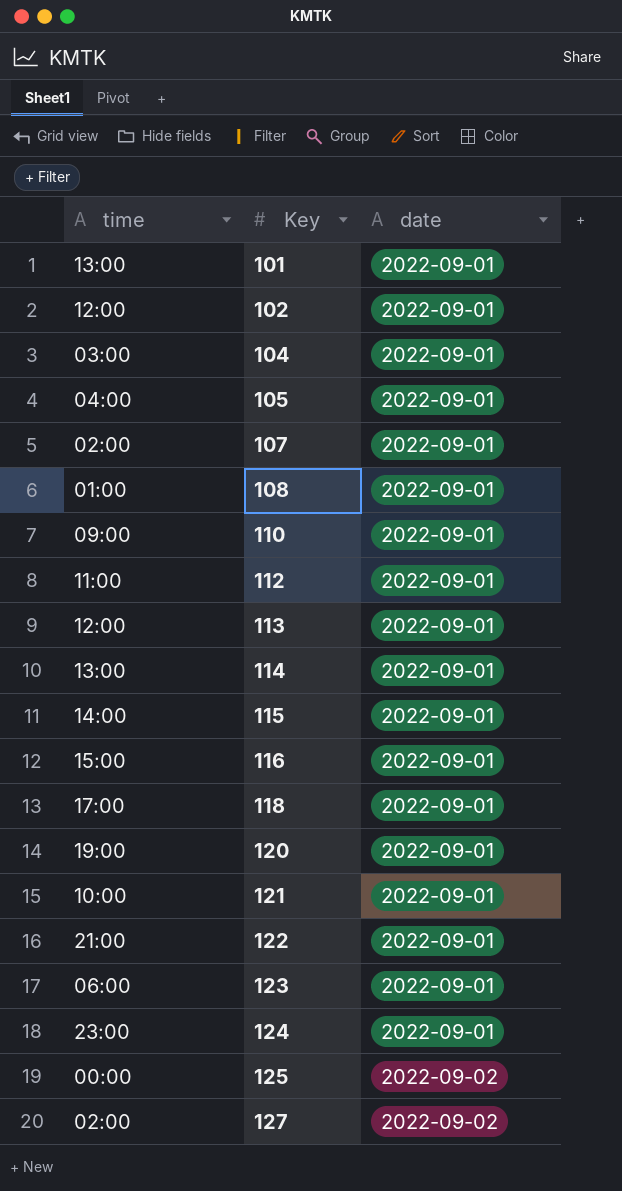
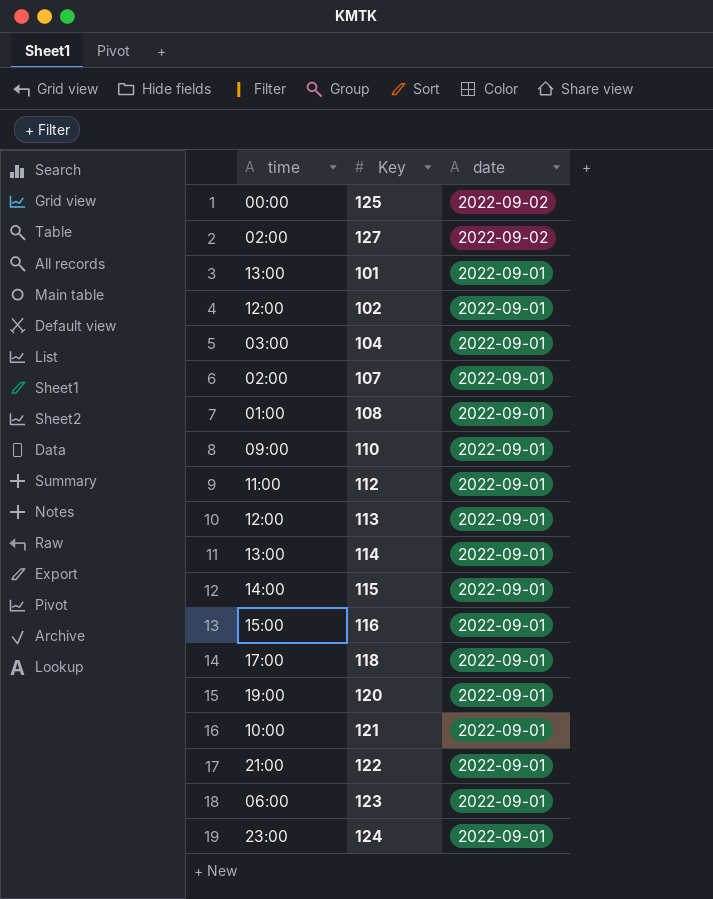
row order: Key ascending -> date descending
row 105: 04:00 | 2022-09-01 -> none

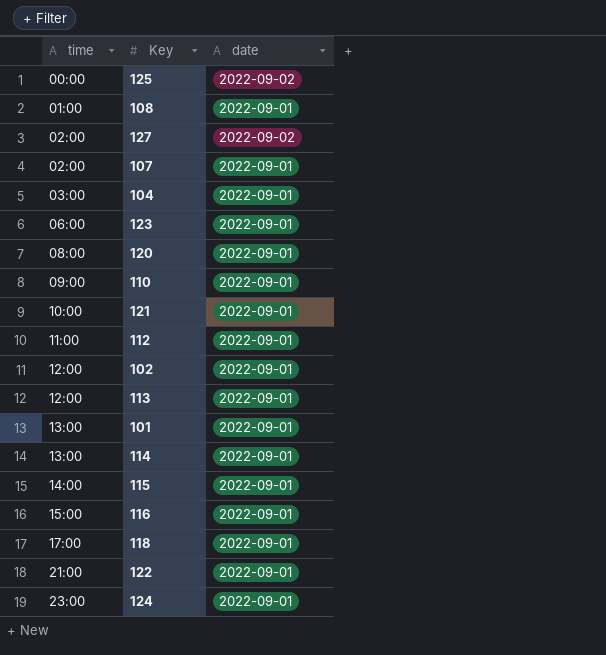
row order: date descending -> time ascending
120 | time: 19:00 -> 08:00

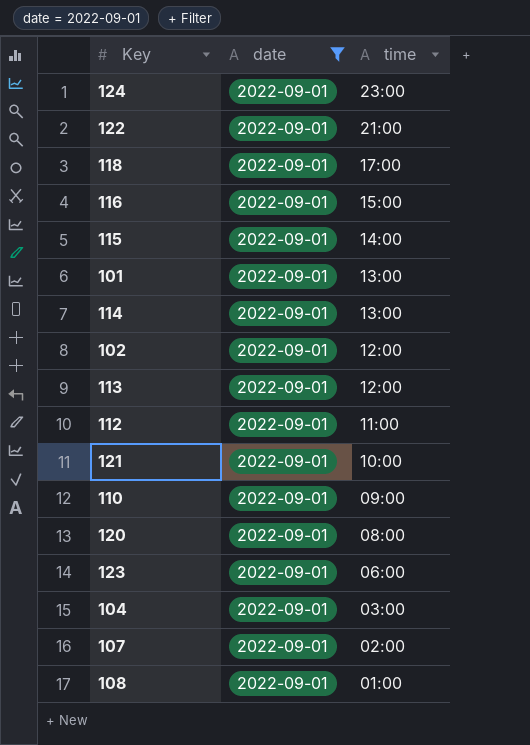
filter: none -> date = 2022-09-01
row order: time ascending -> time descending
column time | position: 1 -> 3

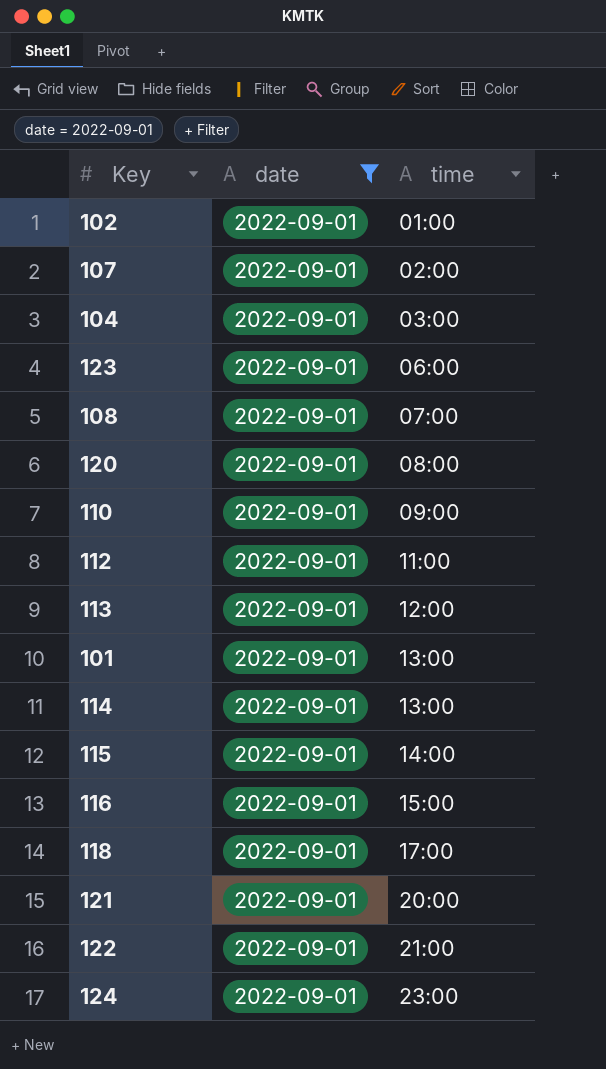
row order: time descending -> time ascending
102 | time: 12:00 -> 01:00
108 | time: 01:00 -> 07:00
121 | time: 10:00 -> 20:00

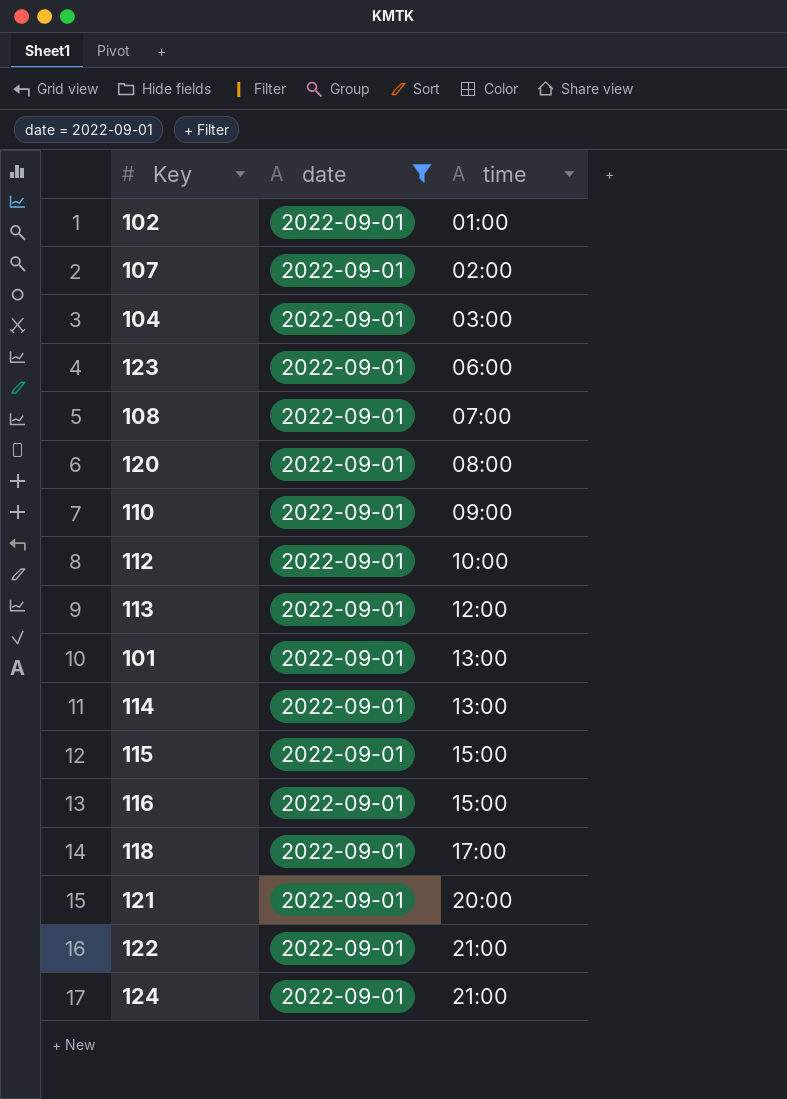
112 | time: 11:00 -> 10:00
115 | time: 14:00 -> 15:00
124 | time: 23:00 -> 21:00

